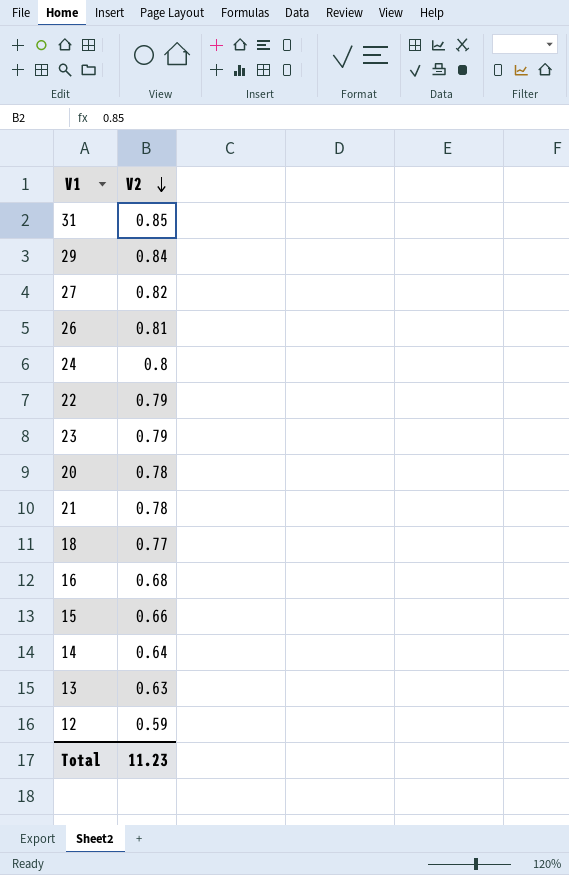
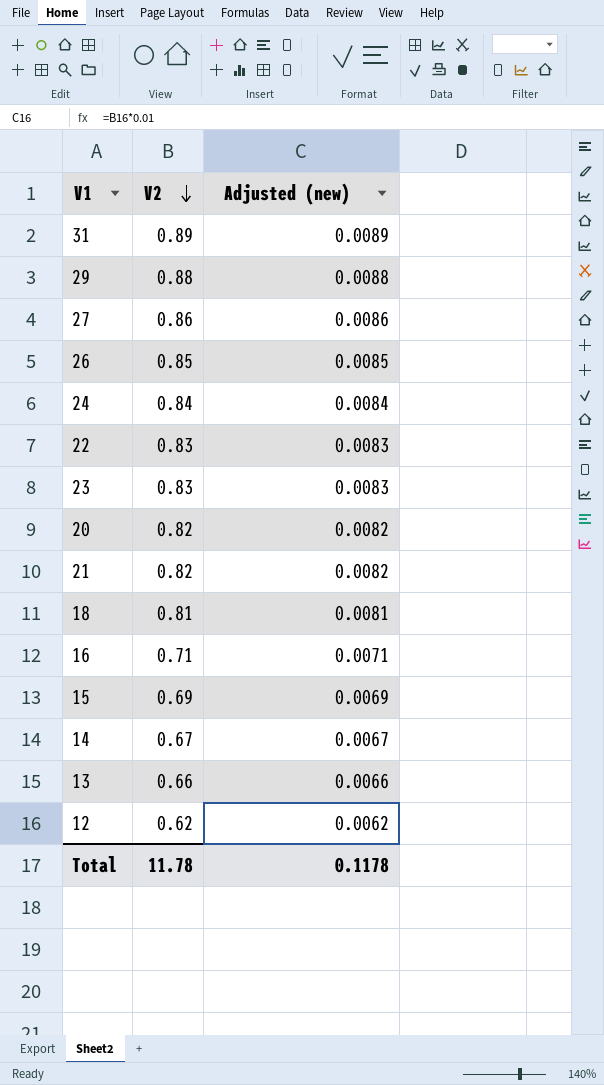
column Adjusted (new) | formula: none -> [V2] * 0.01
31 | V2: 0.85 -> 0.89
29 | V2: 0.84 -> 0.88
27 | V2: 0.82 -> 0.86
26 | V2: 0.81 -> 0.85
24 | V2: 0.8 -> 0.84
22 | V2: 0.79 -> 0.83
23 | V2: 0.79 -> 0.83
20 | V2: 0.78 -> 0.82
21 | V2: 0.78 -> 0.82
18 | V2: 0.77 -> 0.81
16 | V2: 0.68 -> 0.71
15 | V2: 0.66 -> 0.69
14 | V2: 0.64 -> 0.67
13 | V2: 0.63 -> 0.66
12 | V2: 0.59 -> 0.62
Total | V2: 11.23 -> 11.78

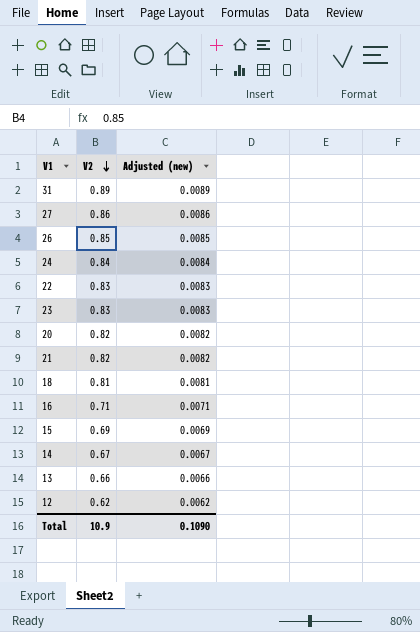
row 29: 0.88 | 0.0088 -> none
Total | V2: 11.78 -> 10.9
Total | Adjusted (new): 0.1178 -> 0.1090

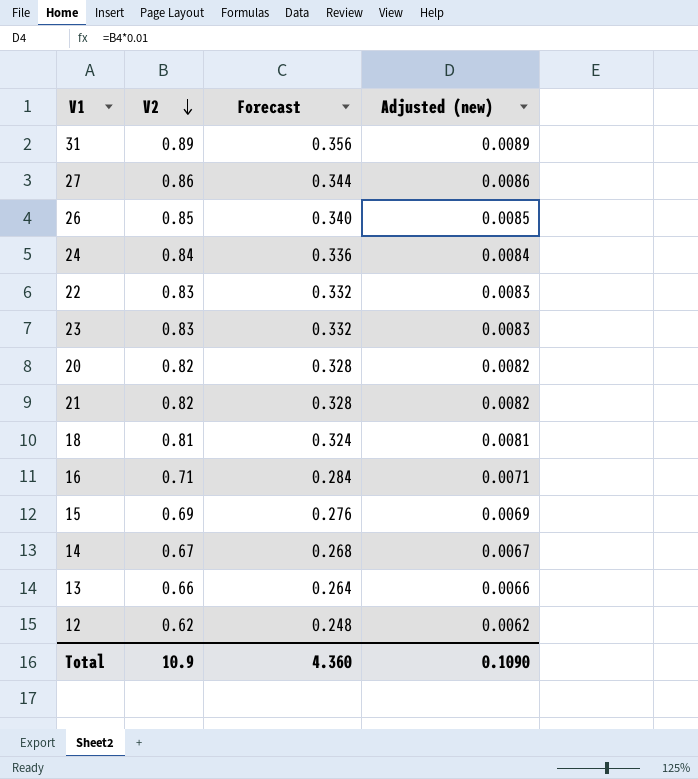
column Forecast | formula: none -> [V2] * 0.4

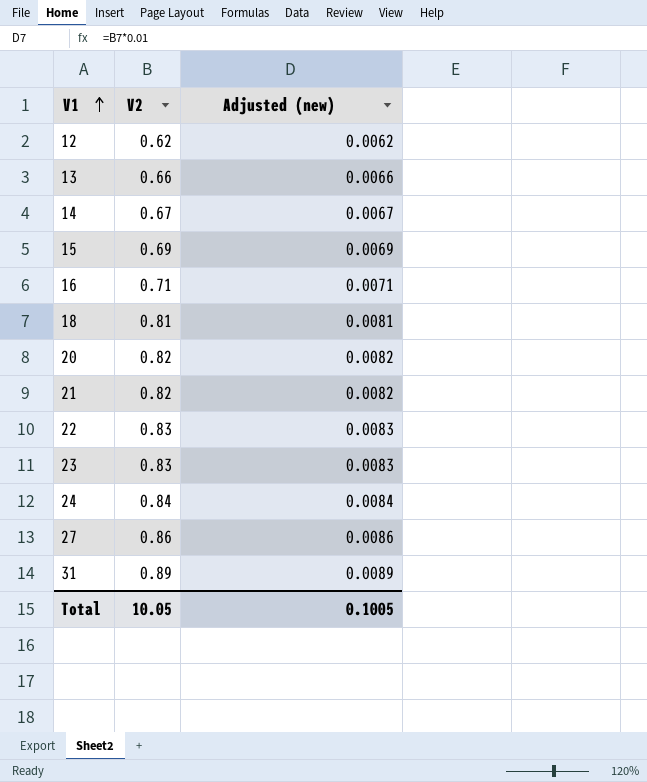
row order: V2 descending -> V1 ascending
column Forecast | formula: [V2] * 0.4 -> none
row 26: 0.85 | 0.340 | 0.0085 -> none
Total | V2: 10.9 -> 10.05
Total | Adjusted (new): 0.1090 -> 0.1005

